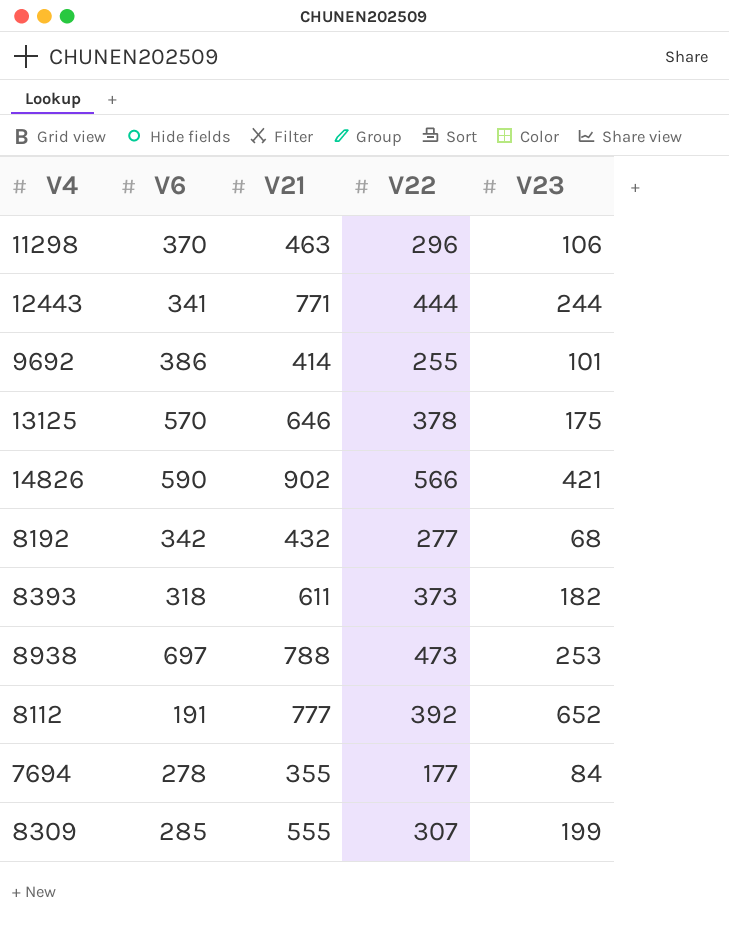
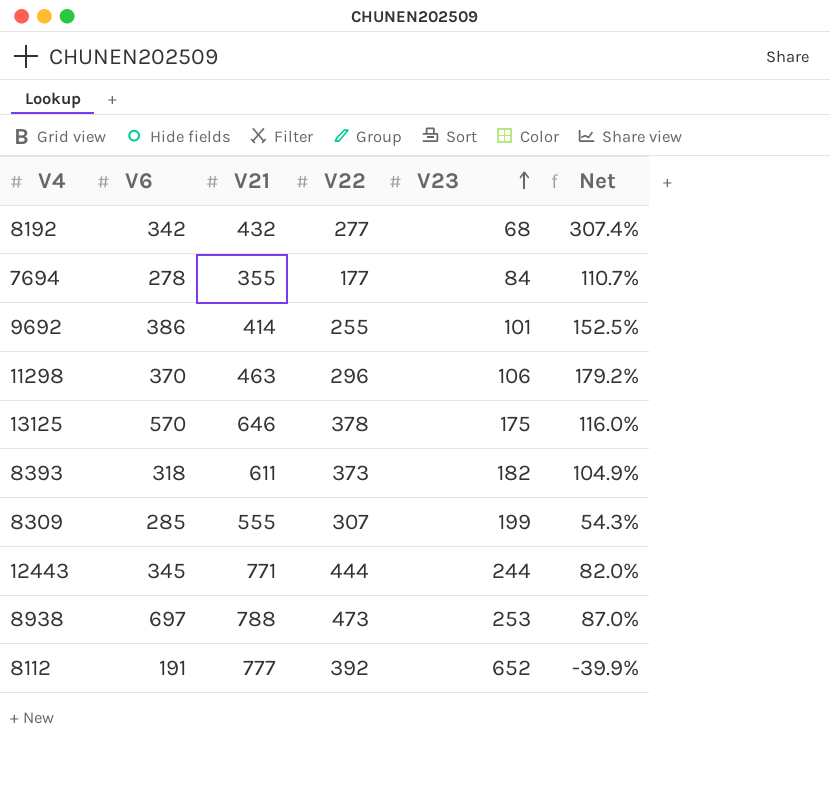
row order: none -> V23 ascending
column Net | formula: none -> ([V22] - [V23]) / [V23]
row 14826: 590 | 902 | 566 | 421 -> none
12443 | V6: 341 -> 345

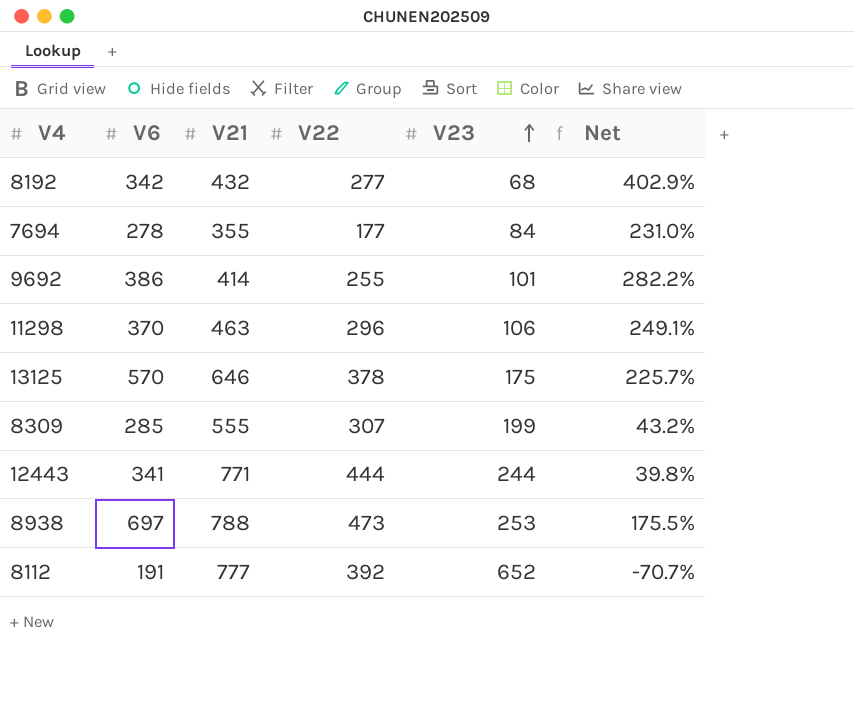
column Net | formula: ([V22] - [V23]) / [V23] -> ([V6] - [V23]) / [V23]
row 8393: 318 | 611 | 373 | 182 | 104.9% -> none
12443 | V6: 345 -> 341

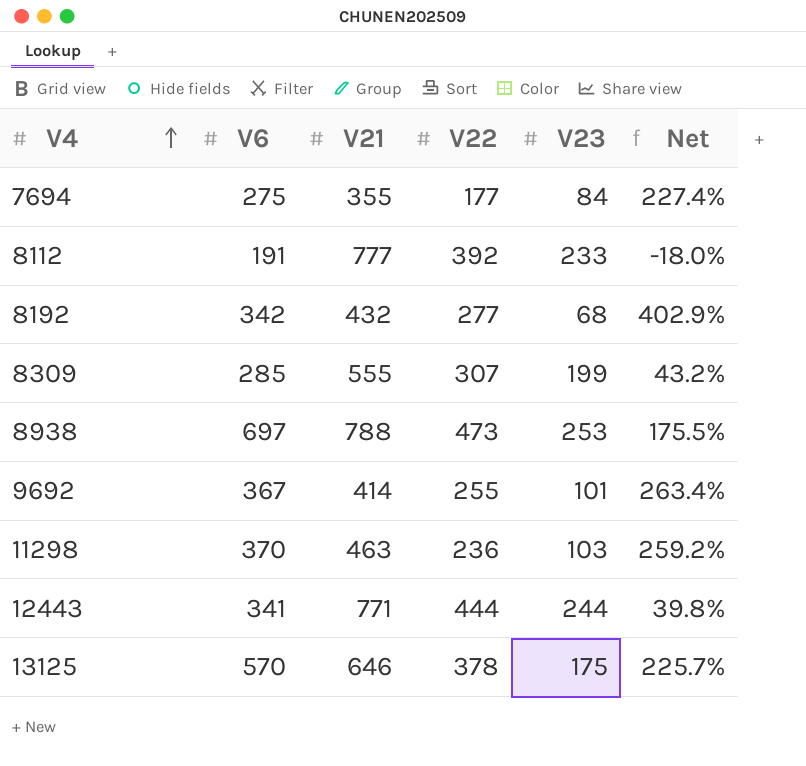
row order: V23 ascending -> V4 ascending
7694 | V6: 278 -> 275
7694 | Net: 231.0% -> 227.4%
8112 | V23: 652 -> 233
8112 | Net: -70.7% -> -18.0%
9692 | V6: 386 -> 367
9692 | Net: 282.2% -> 263.4%
11298 | V22: 296 -> 236
11298 | V23: 106 -> 103
11298 | Net: 249.1% -> 259.2%

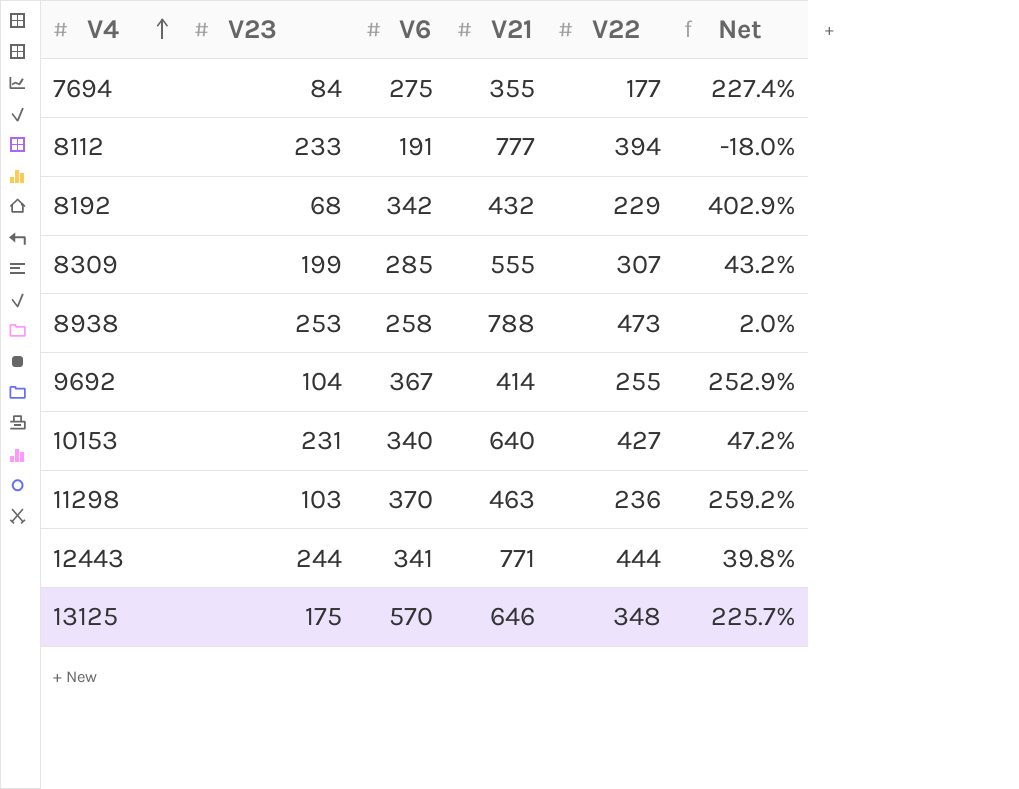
column V23 | position: 5 -> 2
8112 | V22: 392 -> 394
8192 | V22: 277 -> 229
8938 | V6: 697 -> 258
8938 | Net: 175.5% -> 2.0%
9692 | V23: 101 -> 104
9692 | Net: 263.4% -> 252.9%
row 10153: none -> 231 | 340 | 640 | 427 | 47.2%
13125 | V22: 378 -> 348

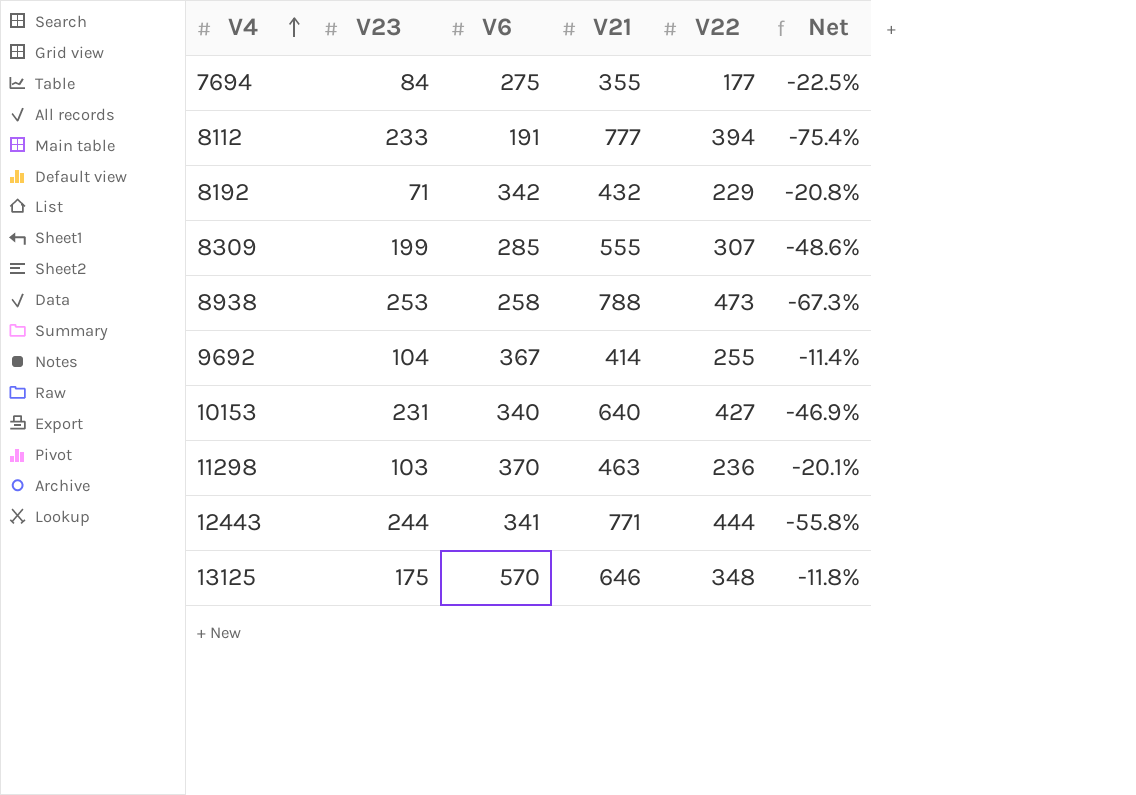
column Net | formula: ([V6] - [V23]) / [V23] -> ([V6] - [V21]) / [V21]
8192 | V23: 68 -> 71

